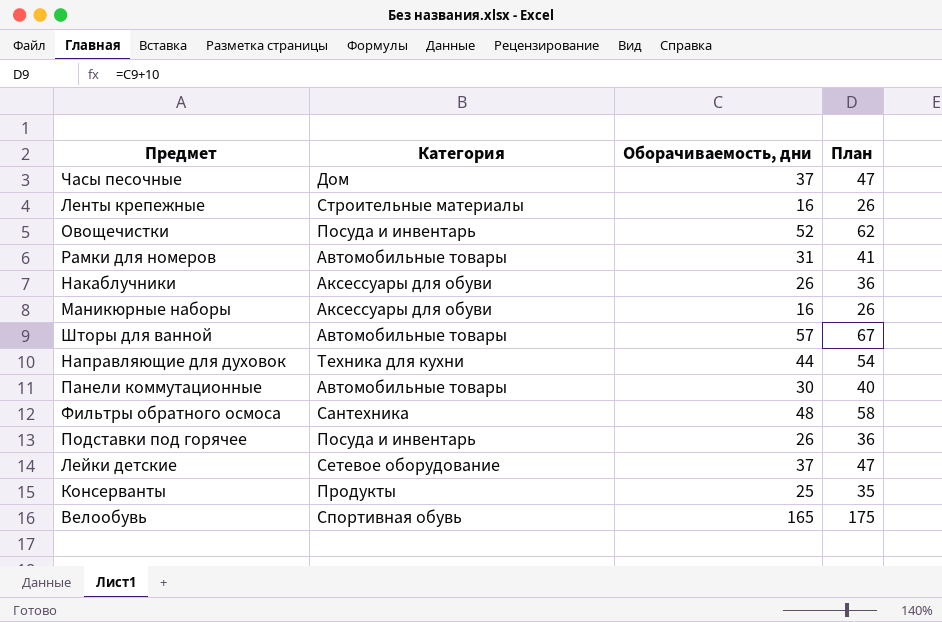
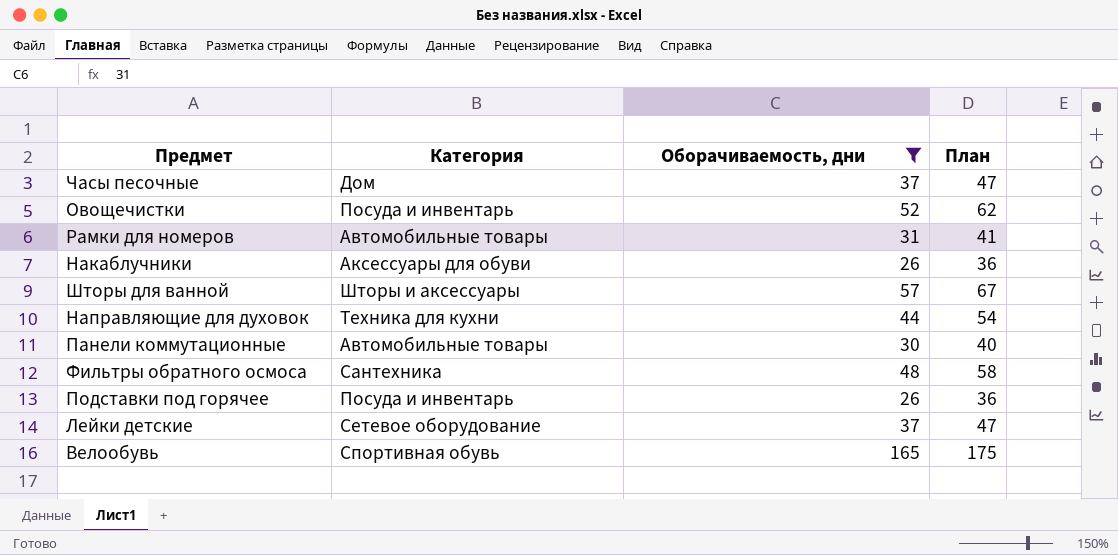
filter: none -> Оборачиваемость, дни >= 26
Шторы для ванной | Категория: Автомобильные товары -> Шторы и аксессуары

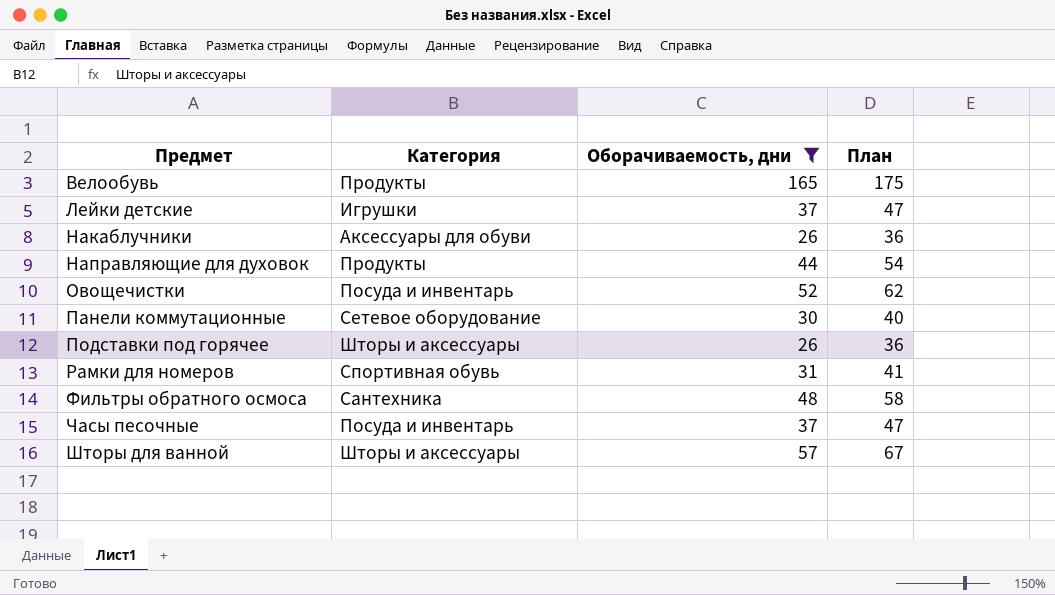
row order: none -> Предмет ascending
Велообувь | Категория: Спортивная обувь -> Продукты
Лейки детские | Категория: Сетевое оборудование -> Игрушки
Направляющие для духовок | Категория: Техника для кухни -> Продукты
Панели коммутационные | Категория: Автомобильные товары -> Сетевое оборудование
Подставки под горячее | Категория: Посуда и инвентарь -> Шторы и аксессуары
Рамки для номеров | Категория: Автомобильные товары -> Спортивная обувь
Часы песочные | Категория: Дом -> Посуда и инвентарь

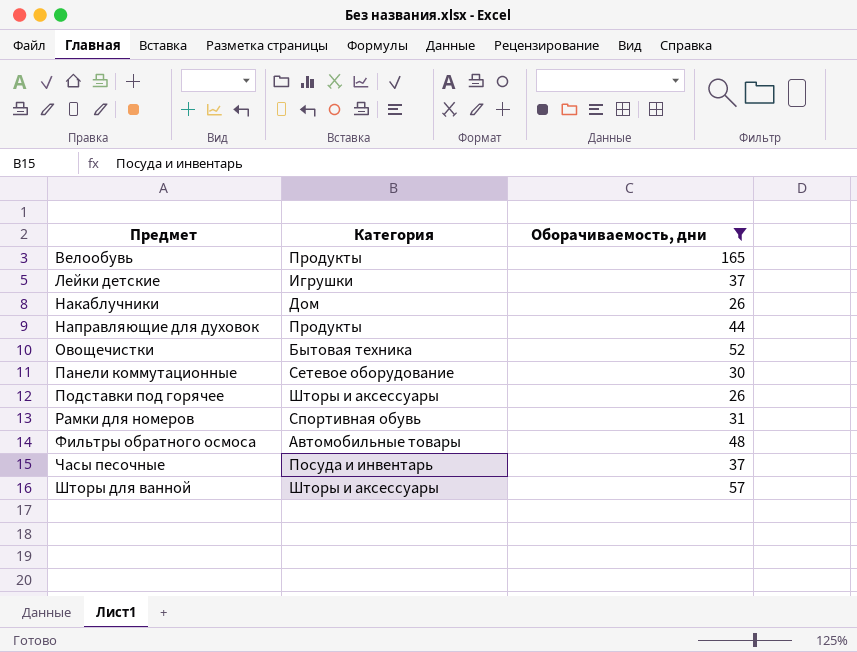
column План | formula: [Оборачиваемость, дни] + 10 -> none
Накаблучники | Категория: Аксессуары для обуви -> Дом
Овощечистки | Категория: Посуда и инвентарь -> Бытовая техника
Фильтры обратного осмоса | Категория: Сантехника -> Автомобильные товары

